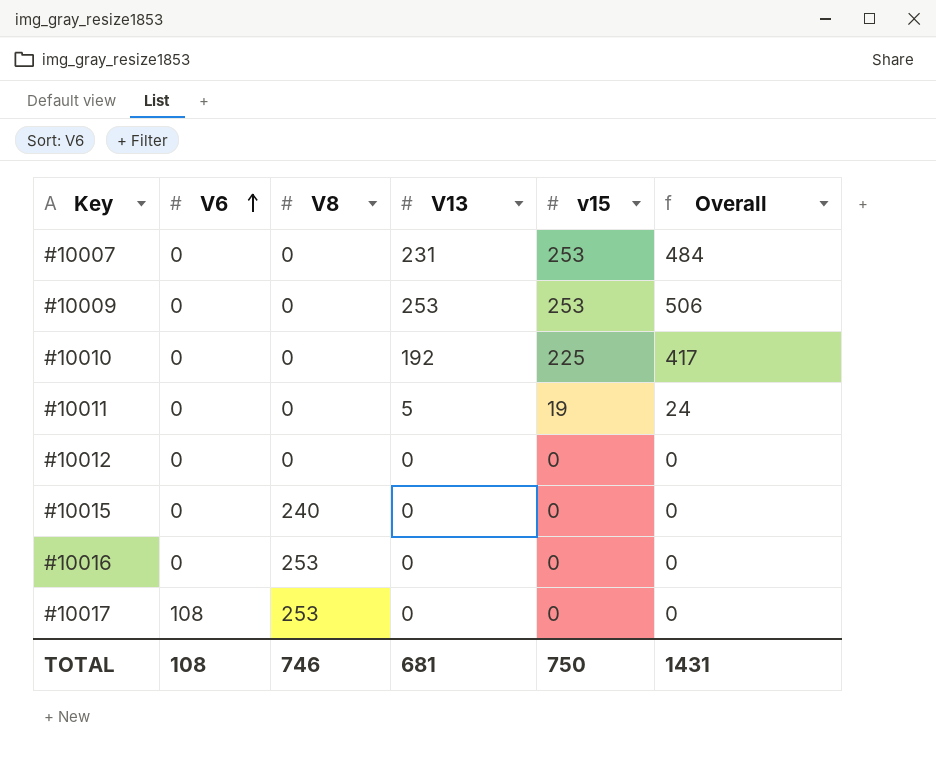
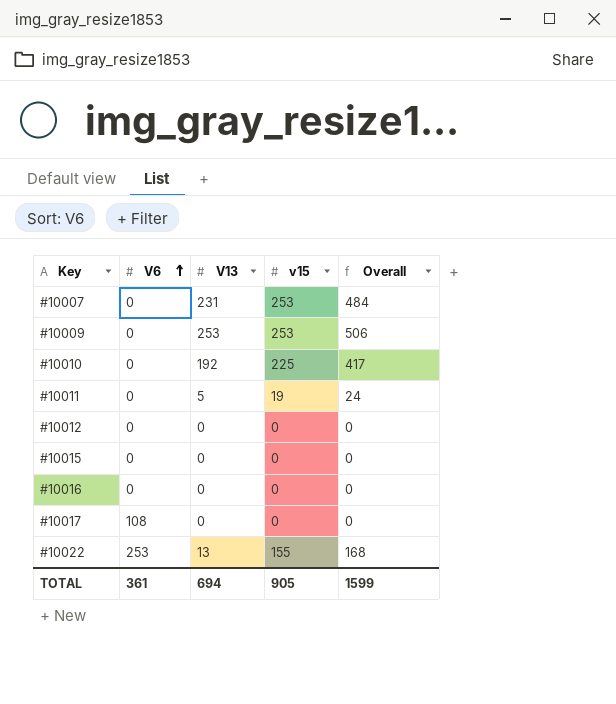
column V8 | position: 3 -> none
row #10022: none -> 253 | 13 | 155 | 168
TOTAL | V6: 108 -> 361
TOTAL | V13: 681 -> 694
TOTAL | v15: 750 -> 905
TOTAL | Overall: 1431 -> 1599

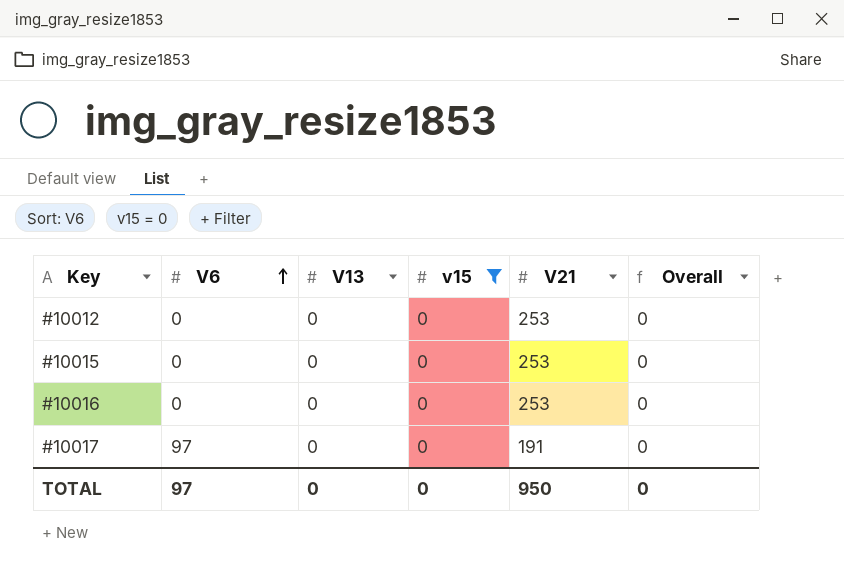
filter: none -> v15 = 0
column V21 | position: none -> 5
#10017 | V6: 108 -> 97
TOTAL | V6: 361 -> 97
TOTAL | V13: 694 -> 0
TOTAL | v15: 905 -> 0
TOTAL | Overall: 1599 -> 0

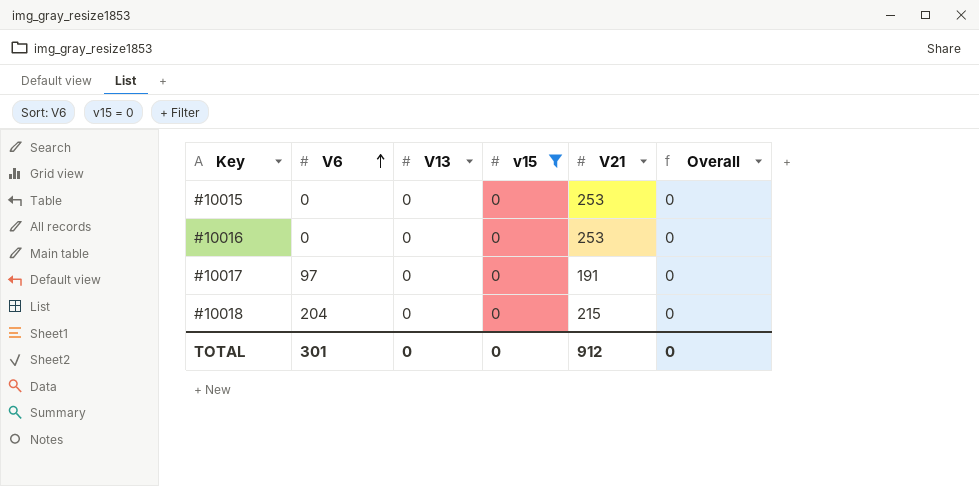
row #10012: 0 | 0 | 0 | 253 | 0 -> none
row #10018: none -> 204 | 0 | 0 | 215 | 0
TOTAL | V6: 97 -> 301
TOTAL | V21: 950 -> 912

